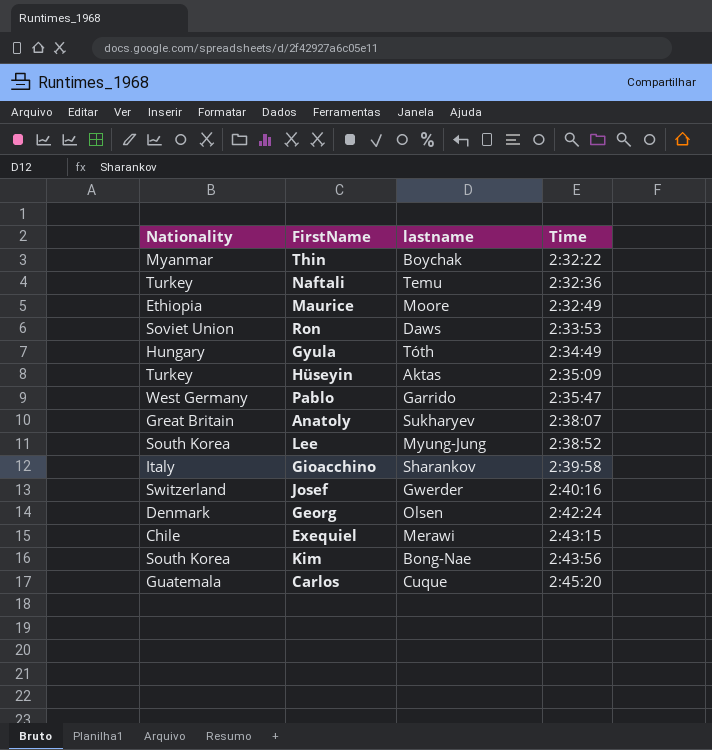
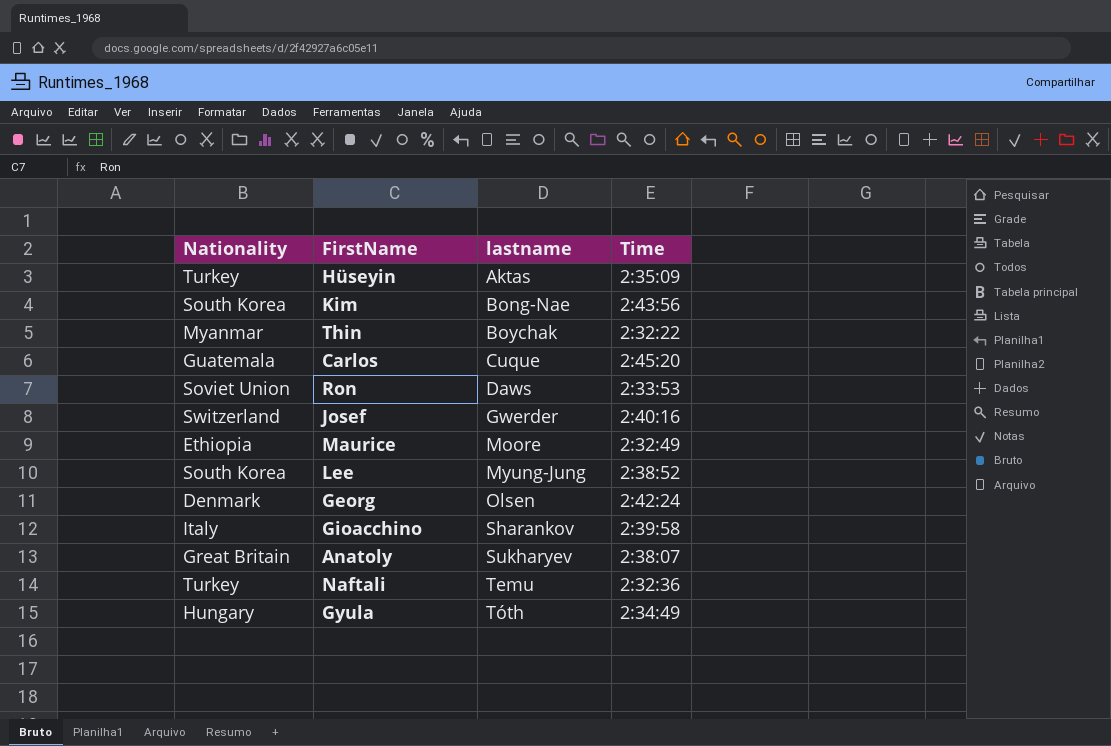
row order: Time ascending -> lastname ascending
row Pablo: West Germany | Garrido | 2:35:47 -> none
row Exequiel: Chile | Merawi | 2:43:15 -> none

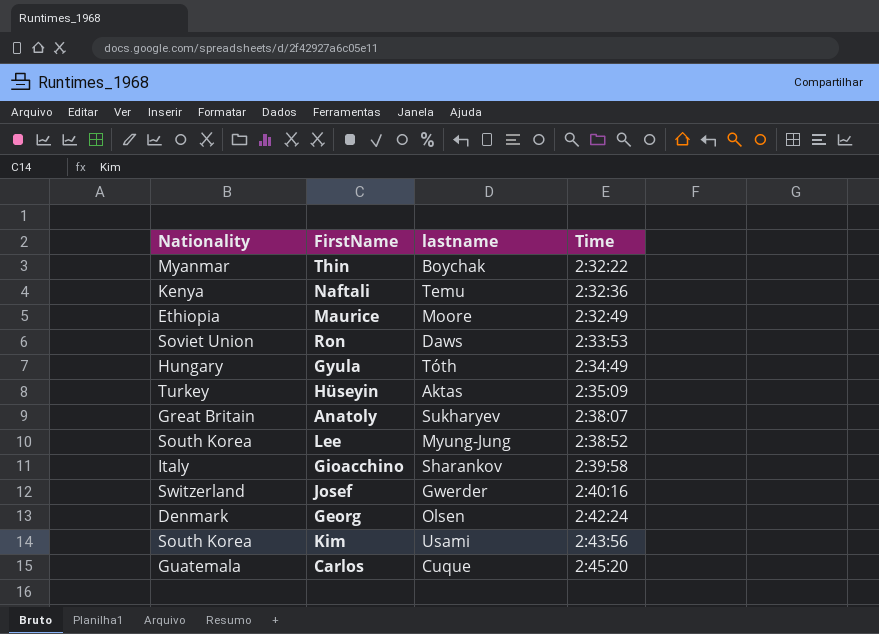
row order: lastname ascending -> Time ascending
Naftali | Nationality: Turkey -> Kenya
Kim | lastname: Bong-Nae -> Usami

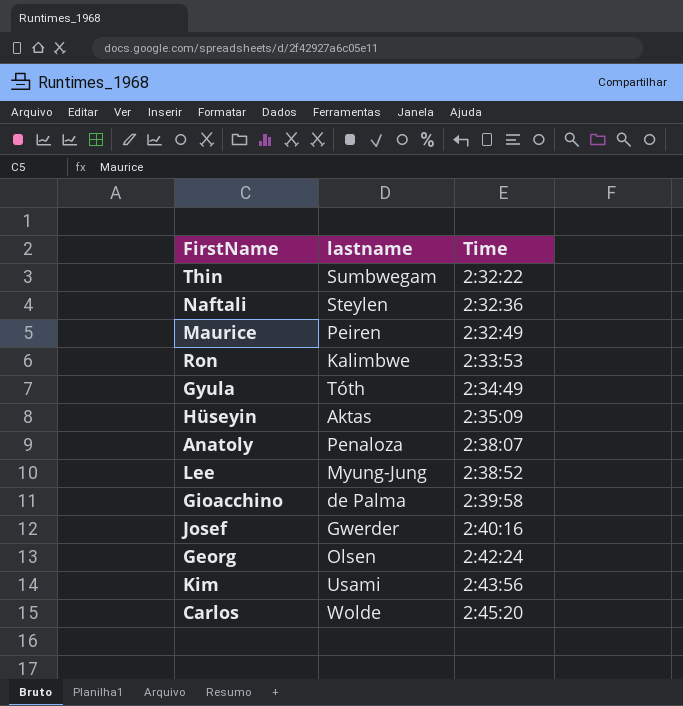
column Nationality | position: 1 -> none
Thin | lastname: Boychak -> Sumbwegam
Naftali | lastname: Temu -> Steylen
Maurice | lastname: Moore -> Peiren
Ron | lastname: Daws -> Kalimbwe
Anatoly | lastname: Sukharyev -> Penaloza
Gioacchino | lastname: Sharankov -> de Palma
Carlos | lastname: Cuque -> Wolde

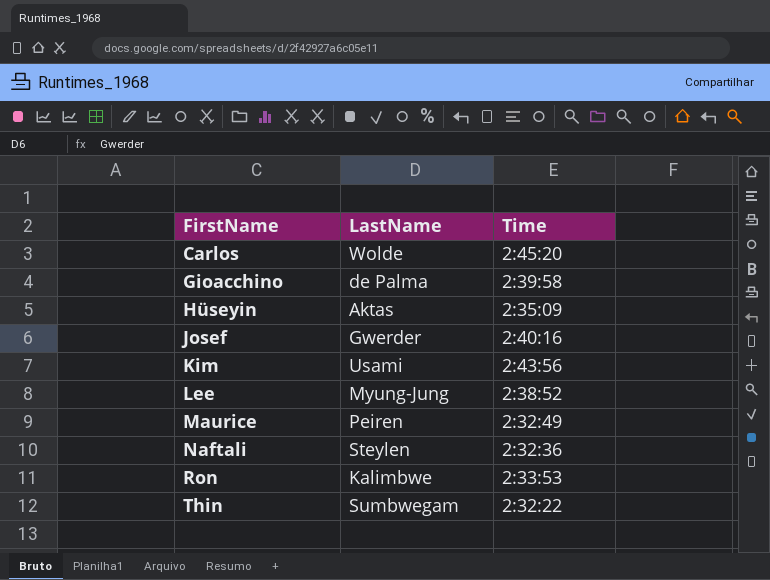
row order: Time ascending -> FirstName ascending
column name: lastname -> LastName
row Gyula: Tóth | 2:34:49 -> none
row Anatoly: Penaloza | 2:38:07 -> none
row Georg: Olsen | 2:42:24 -> none

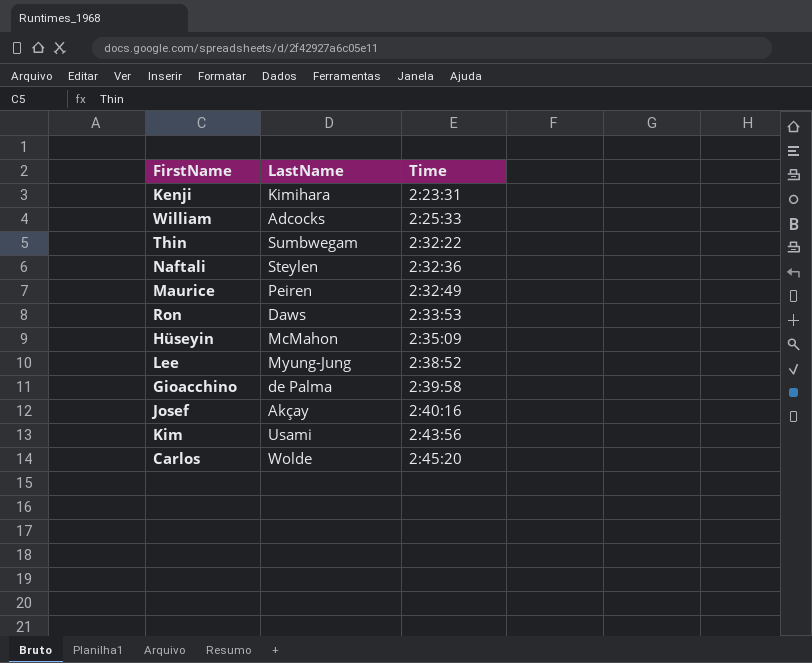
row order: FirstName ascending -> Time ascending
row Kenji: none -> Kimihara | 2:23:31
row William: none -> Adcocks | 2:25:33
Ron | LastName: Kalimbwe -> Daws
Hüseyin | LastName: Aktas -> McMahon
Josef | LastName: Gwerder -> Akçay

